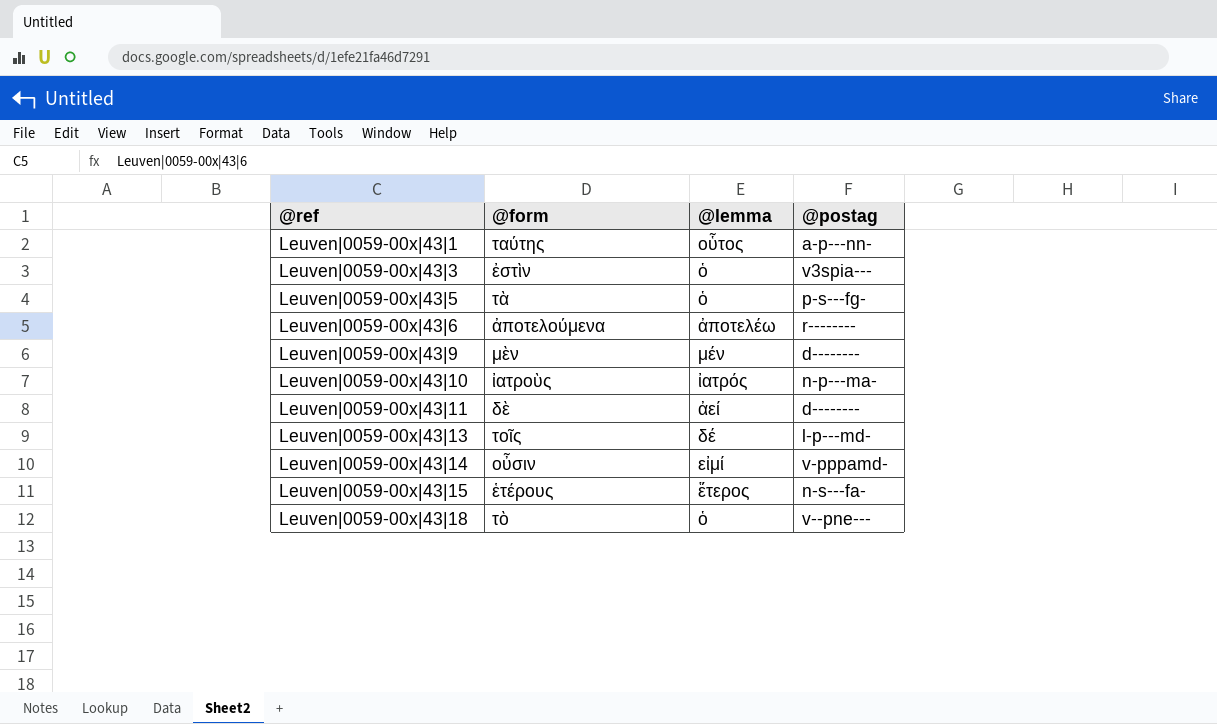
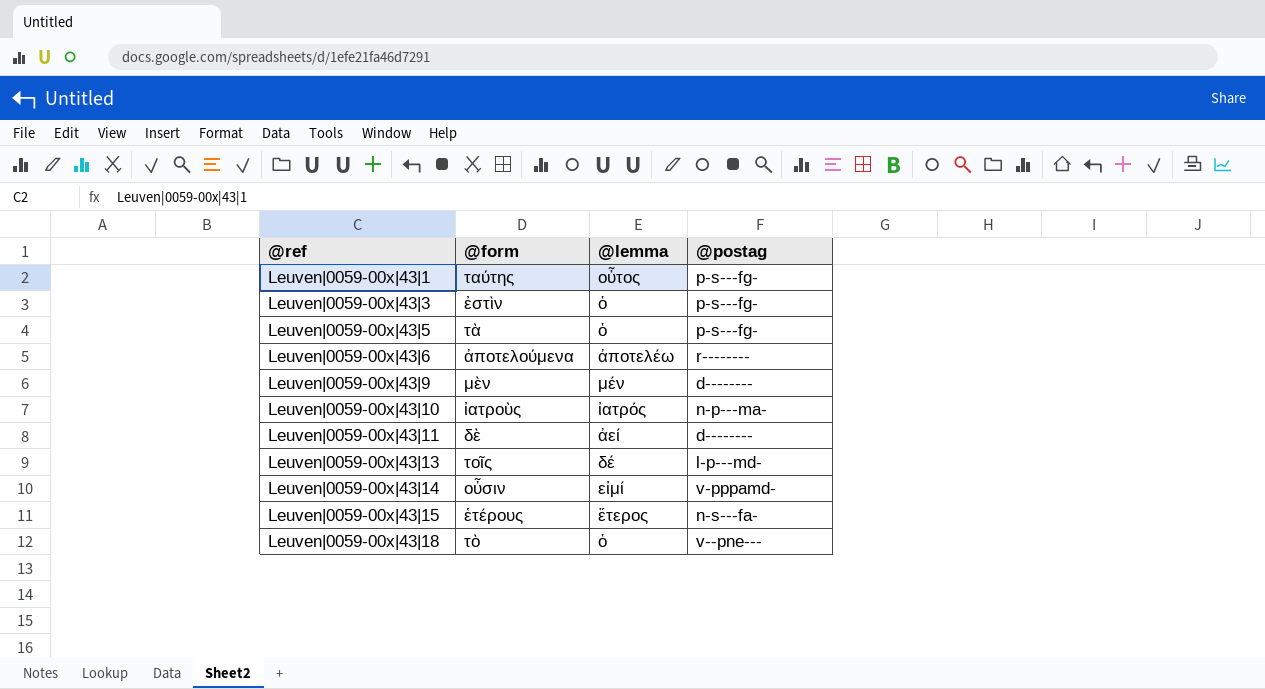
Leuven|0059-00x|43|1 | @postag: a-p---nn- -> p-s---fg-
Leuven|0059-00x|43|3 | @postag: v3spia--- -> p-s---fg-

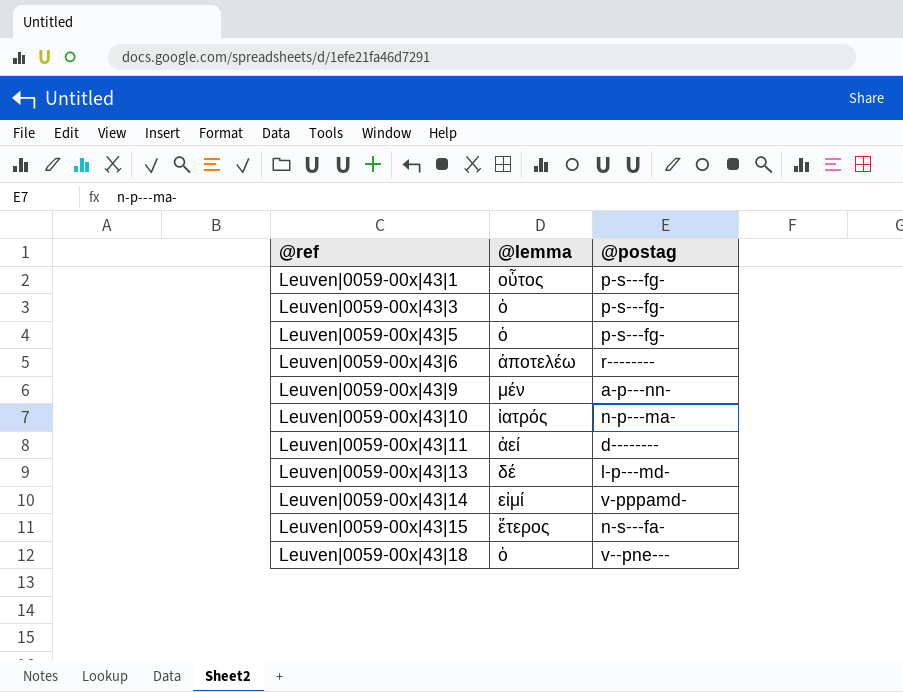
column @form | position: 2 -> none
Leuven|0059-00x|43|9 | @postag: d-------- -> a-p---nn-

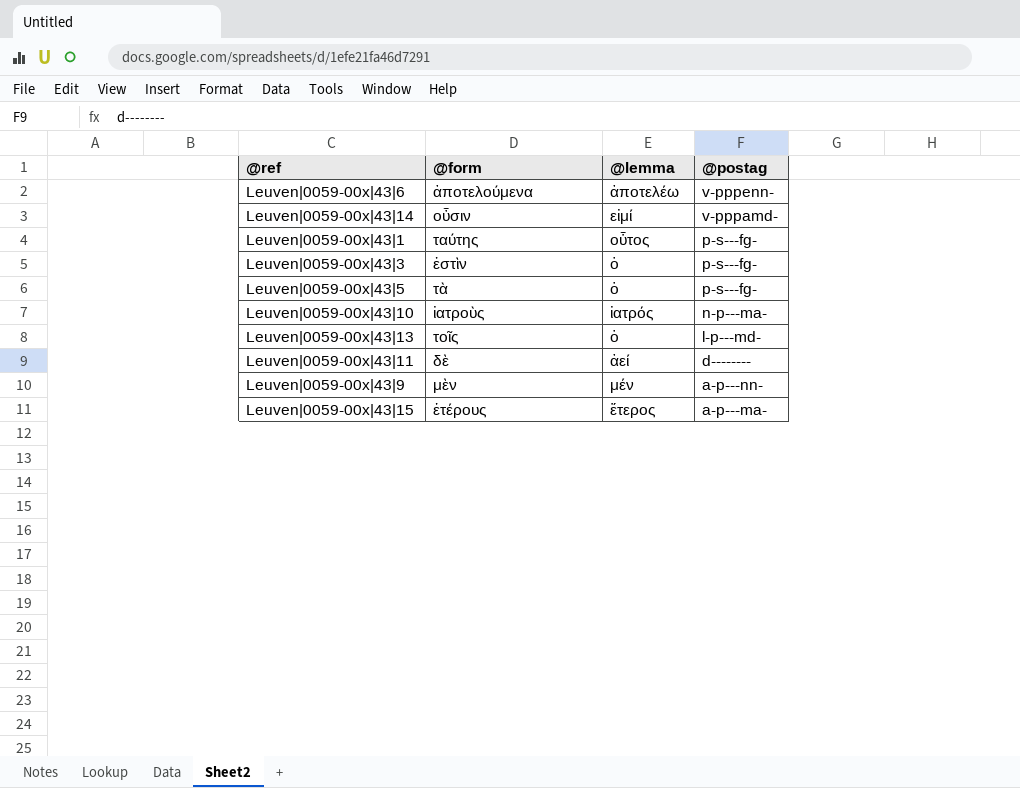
row order: @ref ascending -> @postag descending
column @form | position: none -> 2
row Leuven|0059-00x|43|18: ὁ | v--pne--- -> none
Leuven|0059-00x|43|6 | @postag: r-------- -> v-pppenn-
Leuven|0059-00x|43|13 | @lemma: δέ -> ὁ
Leuven|0059-00x|43|15 | @postag: n-s---fa- -> a-p---ma-

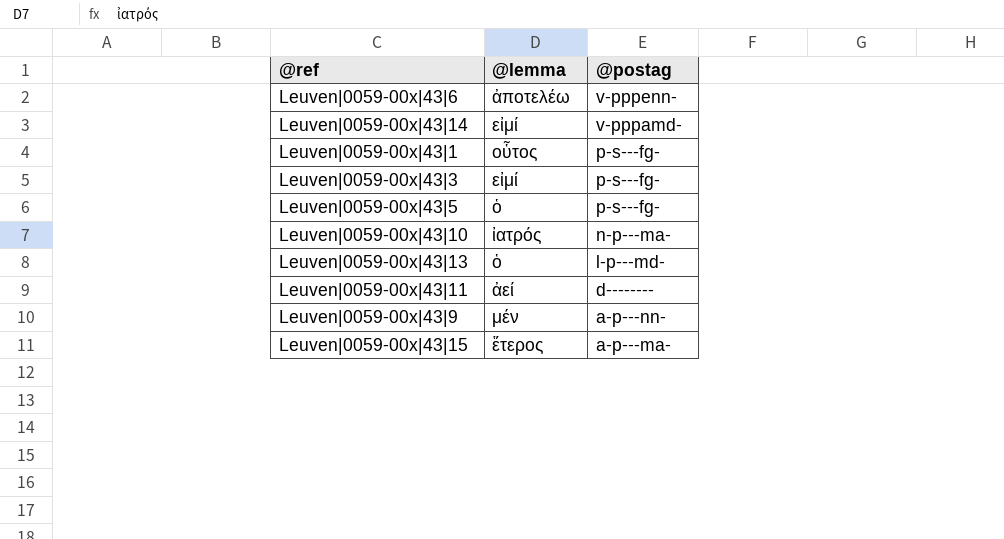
column @form | position: 2 -> none
Leuven|0059-00x|43|3 | @lemma: ὁ -> εἰμί

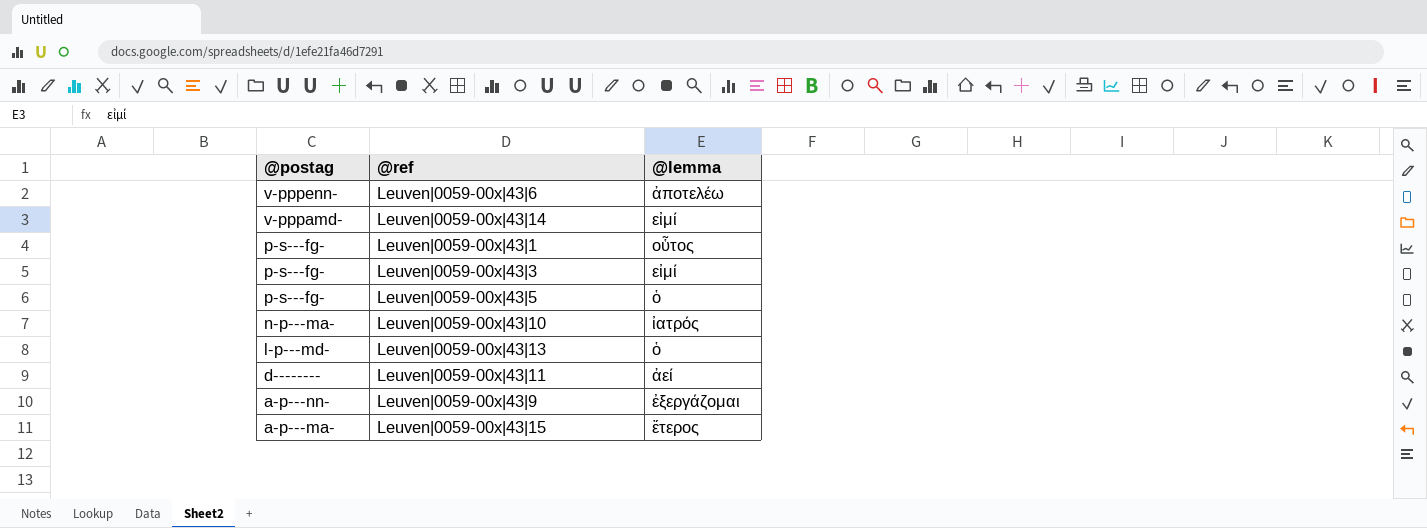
column @postag | position: 3 -> 1
Leuven|0059-00x|43|9 | @lemma: μέν -> ἐξεργάζομαι

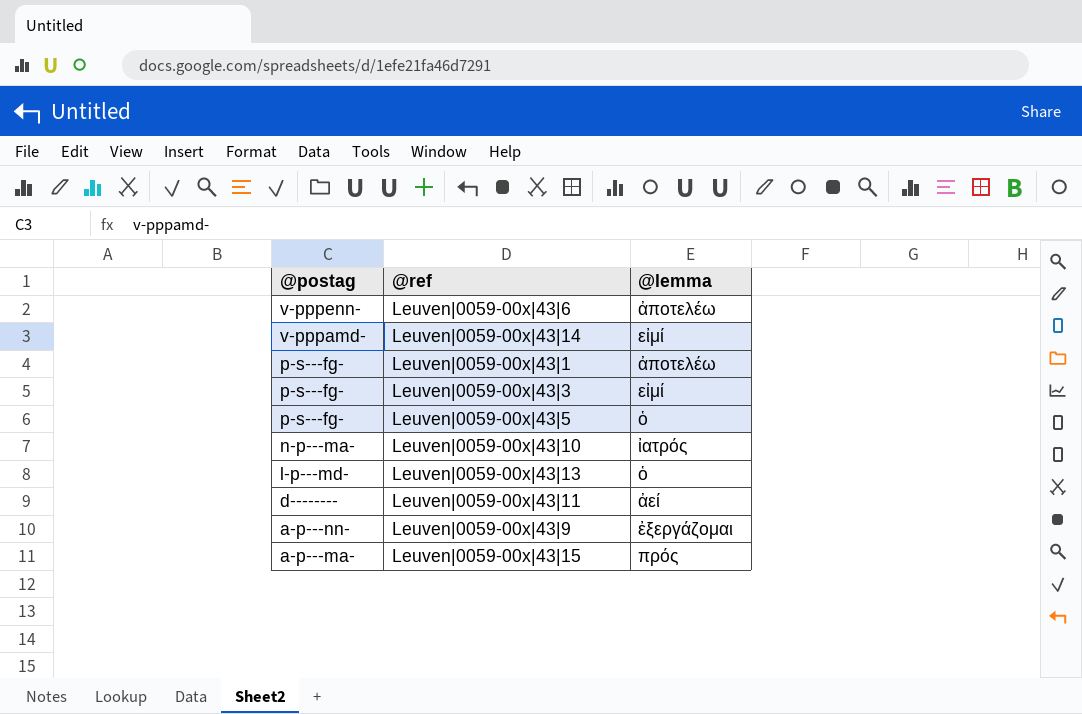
Leuven|0059-00x|43|1 | @lemma: οὗτος -> ἀποτελέω
Leuven|0059-00x|43|15 | @lemma: ἕτερος -> πρός

